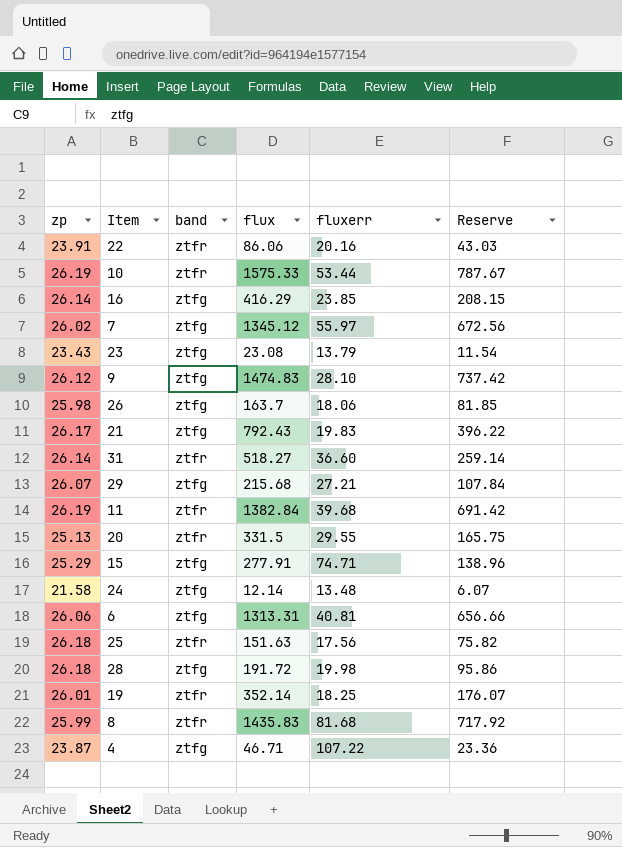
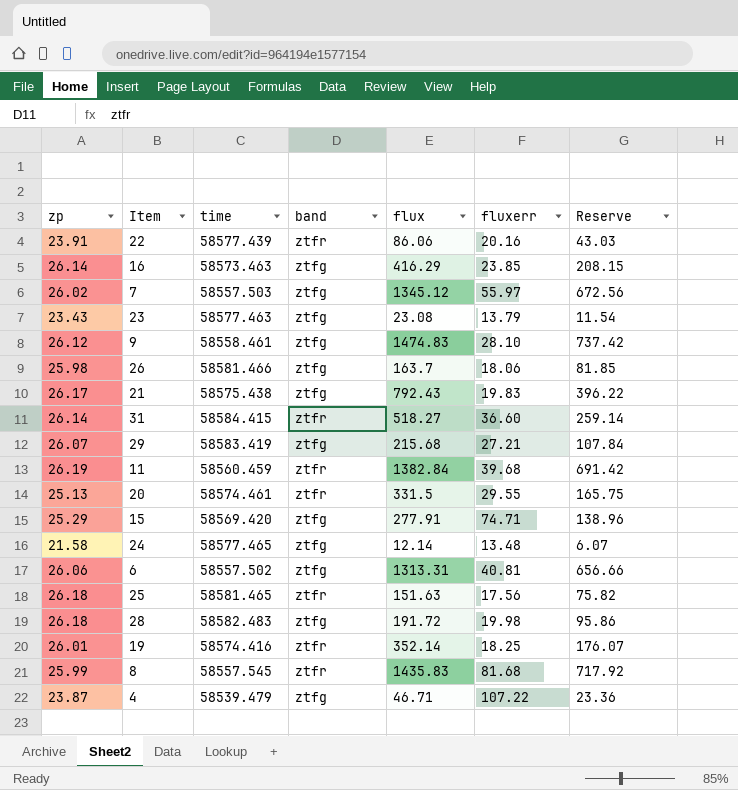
column time | position: none -> 3
row 10: 26.19 | ztfr | 1575.33 | 53.44 | 787.67 -> none

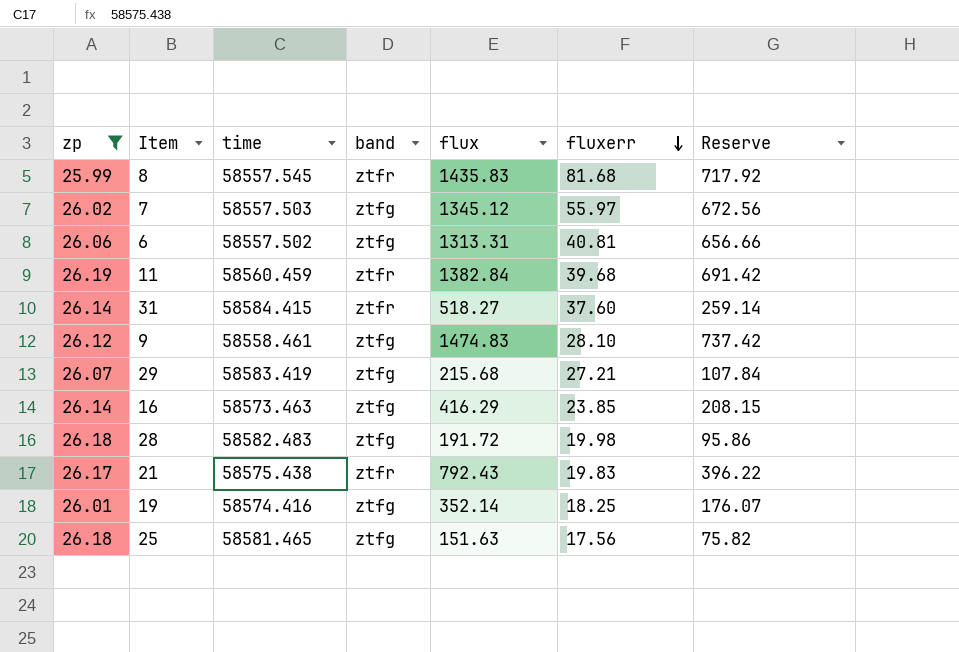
filter: none -> zp >= 25.99
row order: none -> fluxerr descending
31 | fluxerr: 36.60 -> 37.60
21 | band: ztfg -> ztfr
19 | band: ztfr -> ztfg
25 | band: ztfr -> ztfg

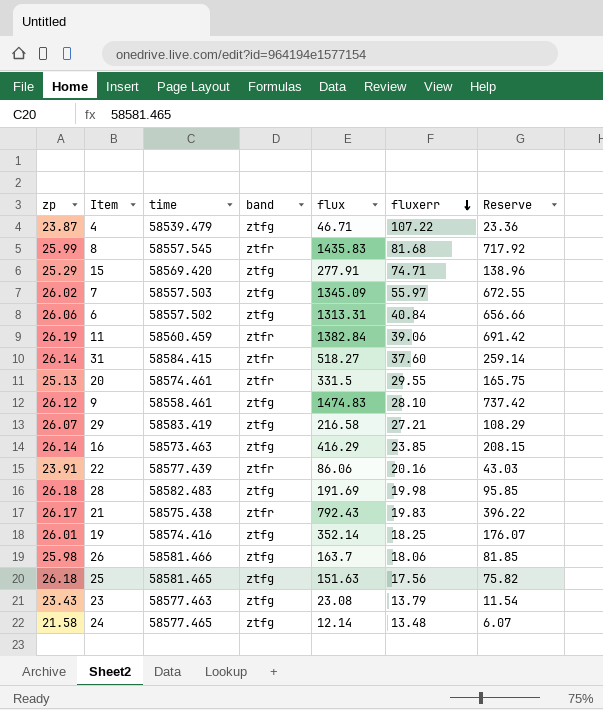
filter: zp >= 25.99 -> none
7 | flux: 1345.12 -> 1345.09
7 | Reserve: 672.56 -> 672.55
6 | fluxerr: 40.81 -> 40.84
11 | fluxerr: 39.68 -> 39.06
29 | flux: 215.68 -> 216.58
29 | Reserve: 107.84 -> 108.29
28 | flux: 191.72 -> 191.69
28 | Reserve: 95.86 -> 95.85

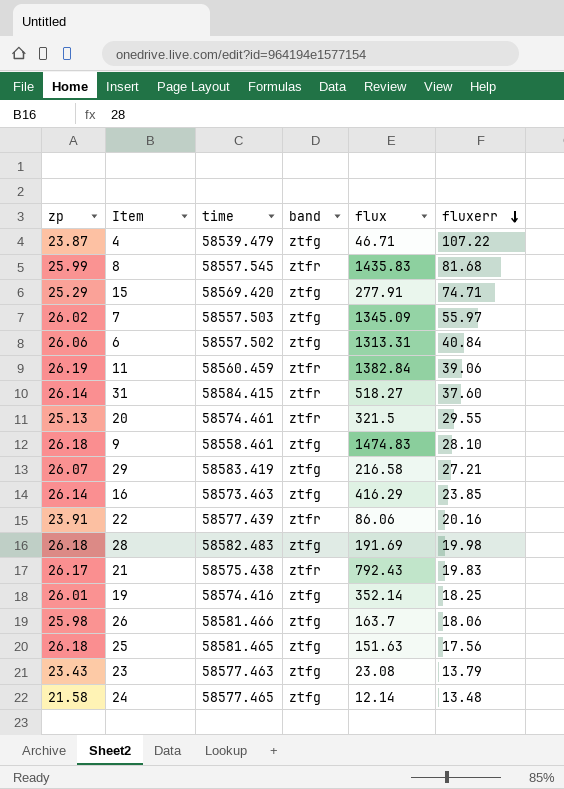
column Reserve | formula: [flux] * 0.5 -> none
20 | flux: 331.5 -> 321.5
9 | zp: 26.12 -> 26.18

